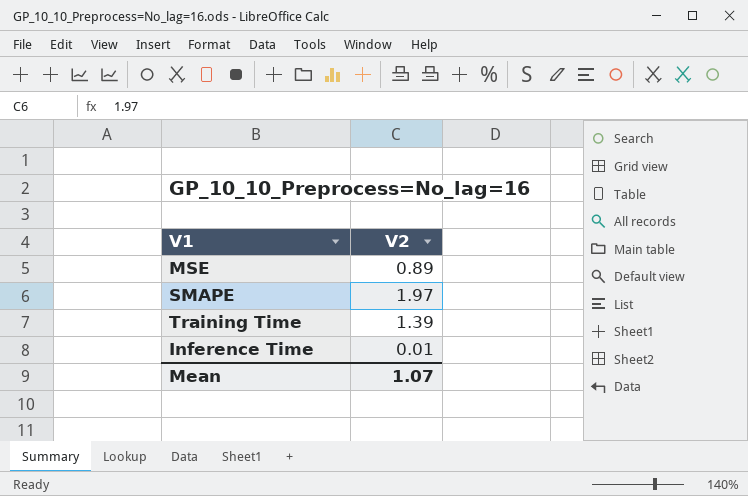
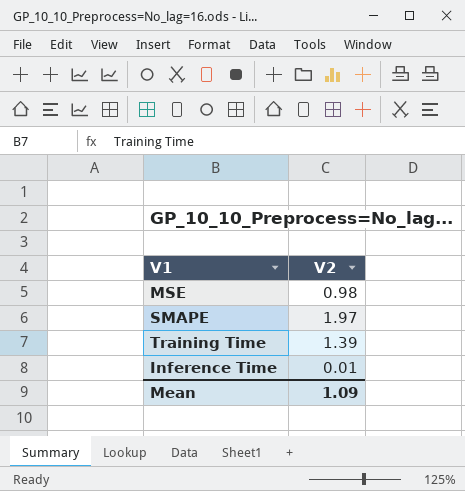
MSE | V2: 0.89 -> 0.98
Mean | V2: 1.07 -> 1.09

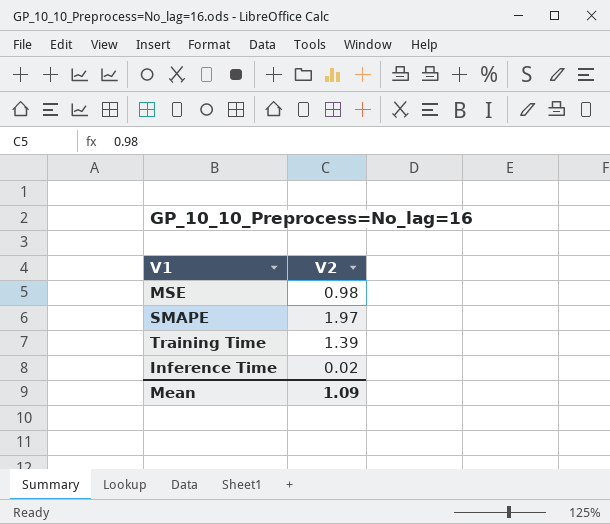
Inference Time | V2: 0.01 -> 0.02

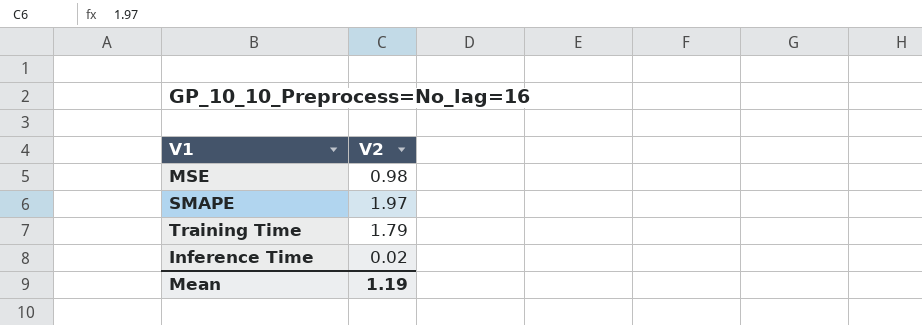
Training Time | V2: 1.39 -> 1.79
Mean | V2: 1.09 -> 1.19

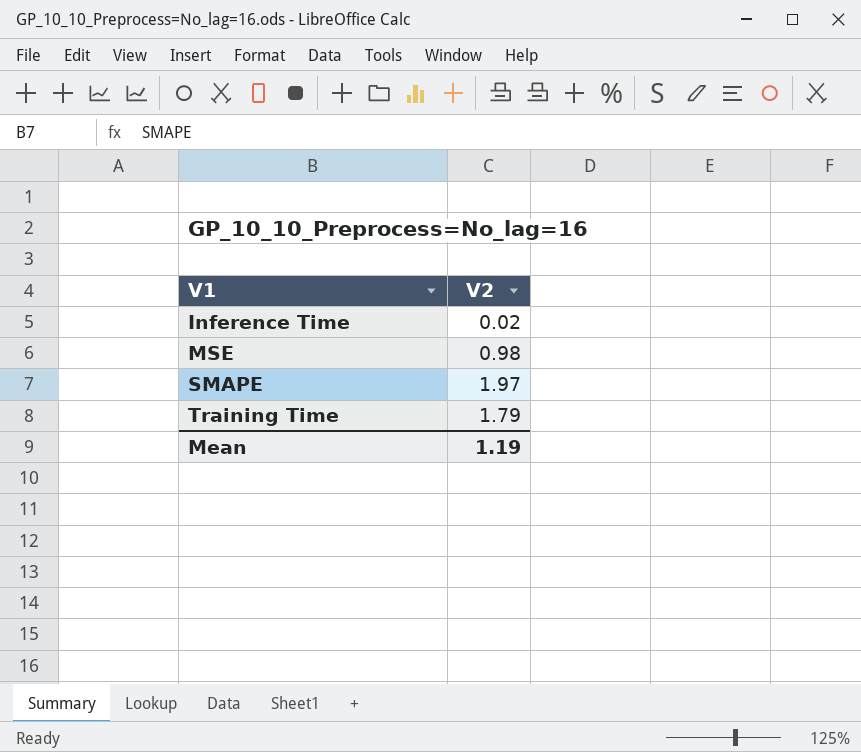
row order: none -> V1 ascending

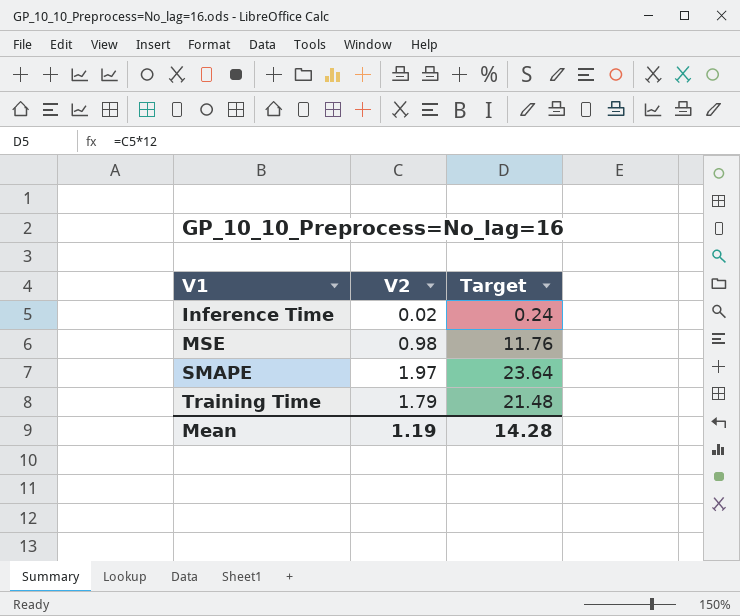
column Target | formula: none -> [V2] * 12

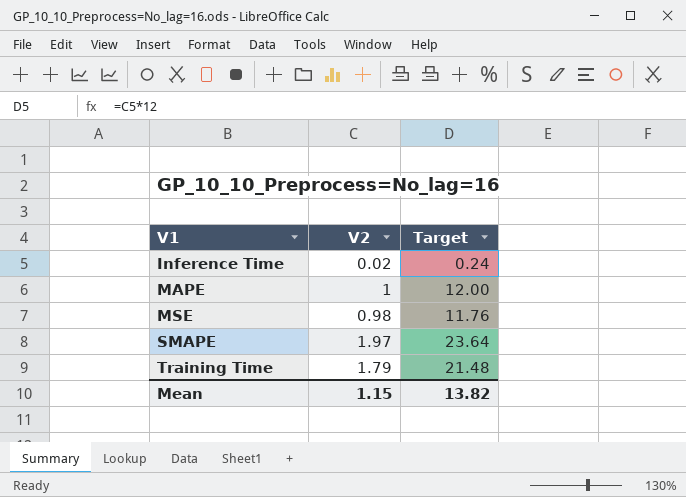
row MAPE: none -> 1 | 12.00
Mean | V2: 1.19 -> 1.15
Mean | Target: 14.28 -> 13.82

